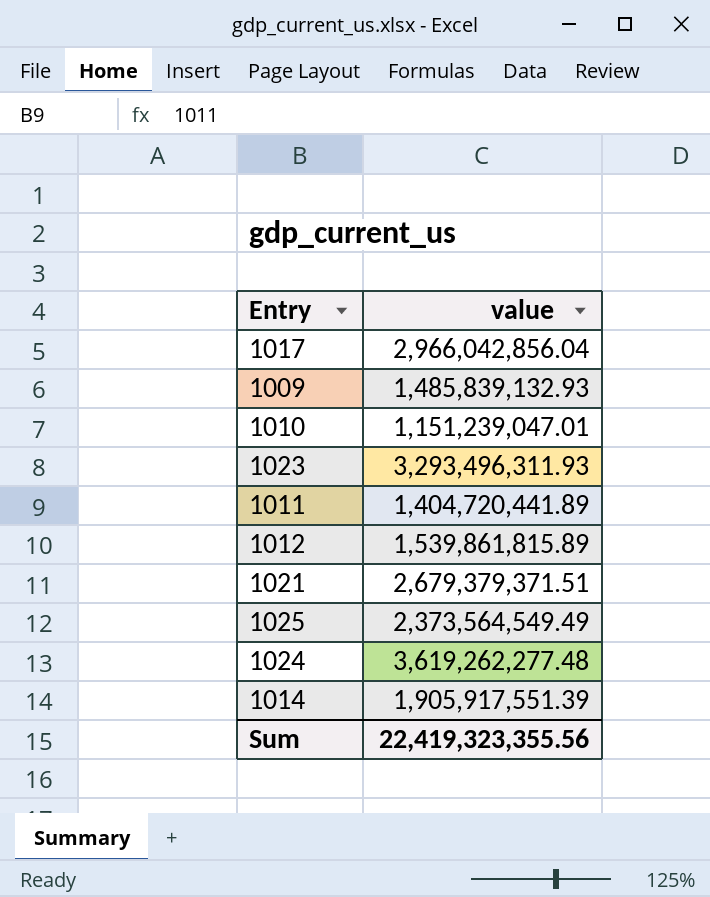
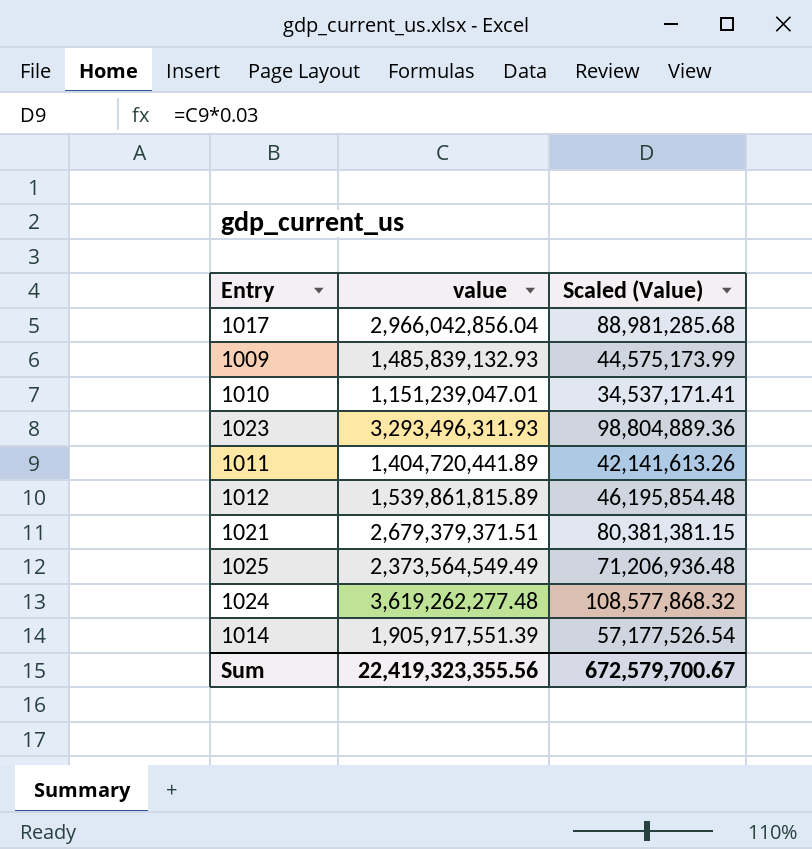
column Scaled (Value) | formula: none -> [value] * 0.03

